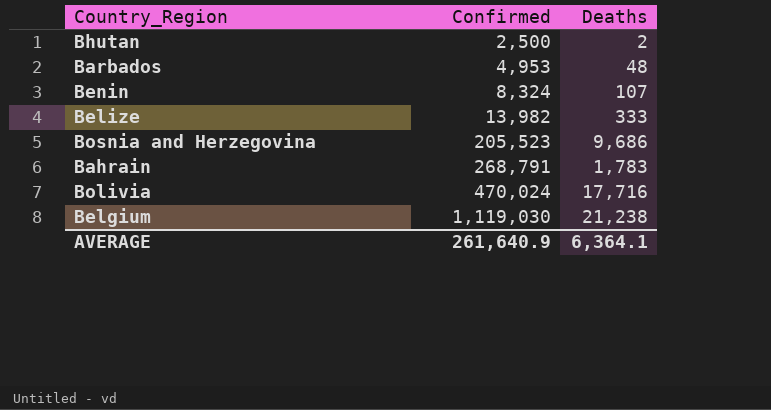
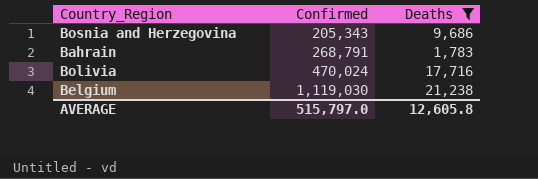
filter: none -> Deaths >= 1,783
Bosnia and Herzegovina | Confirmed: 205,523 -> 205,343
AVERAGE | Confirmed: 261,640.9 -> 515,797.0
AVERAGE | Deaths: 6,364.1 -> 12,605.8

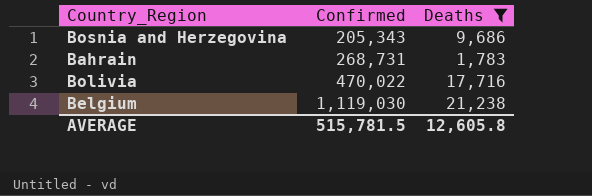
Bahrain | Confirmed: 268,791 -> 268,731
Bolivia | Confirmed: 470,024 -> 470,022
AVERAGE | Confirmed: 515,797.0 -> 515,781.5

